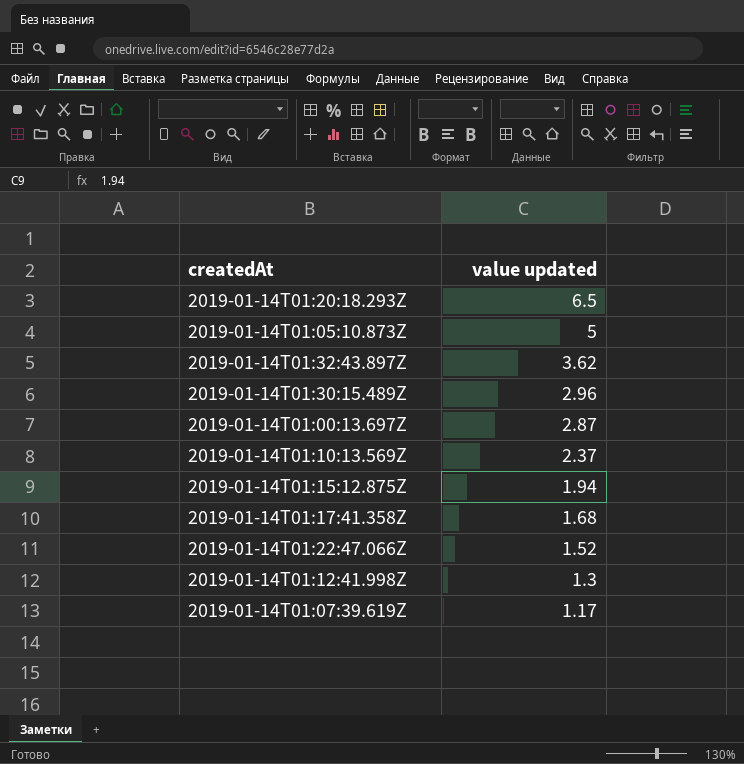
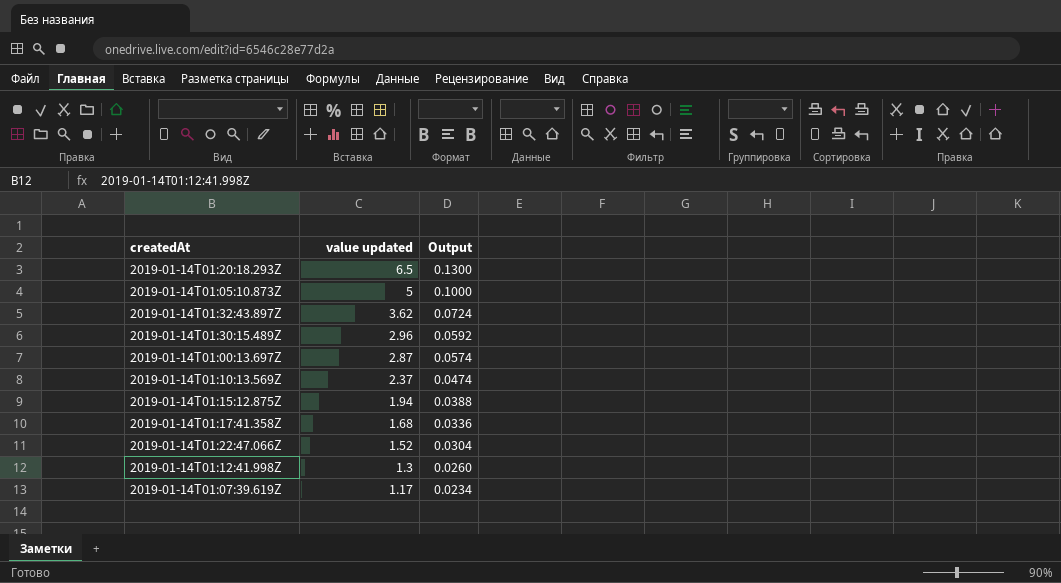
column Output | formula: none -> [value updated] * 0.02

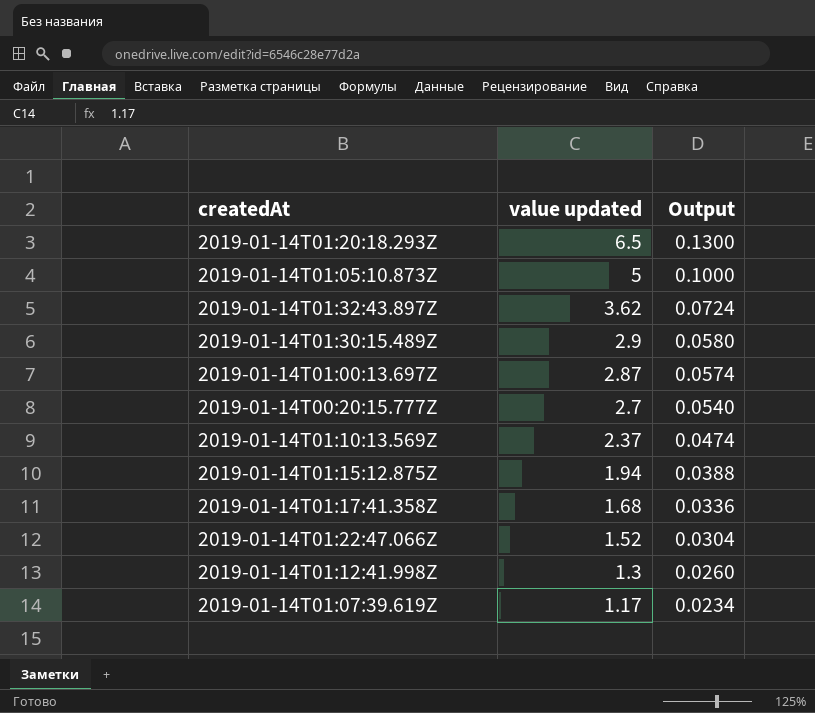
2019-01-14T01:30:15.489Z | value updated: 2.96 -> 2.9
2019-01-14T01:30:15.489Z | Output: 0.0592 -> 0.0580
row 2019-01-14T00:20:15.777Z: none -> 2.7 | 0.0540

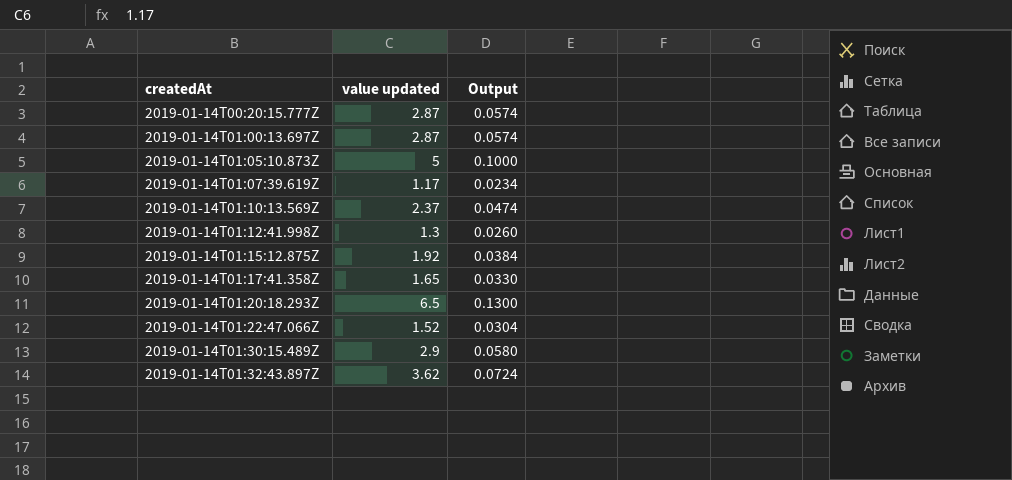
row order: value updated descending -> createdAt ascending
2019-01-14T00:20:15.777Z | value updated: 2.7 -> 2.87
2019-01-14T00:20:15.777Z | Output: 0.0540 -> 0.0574
2019-01-14T01:15:12.875Z | value updated: 1.94 -> 1.92
2019-01-14T01:15:12.875Z | Output: 0.0388 -> 0.0384
2019-01-14T01:17:41.358Z | value updated: 1.68 -> 1.65
2019-01-14T01:17:41.358Z | Output: 0.0336 -> 0.0330

